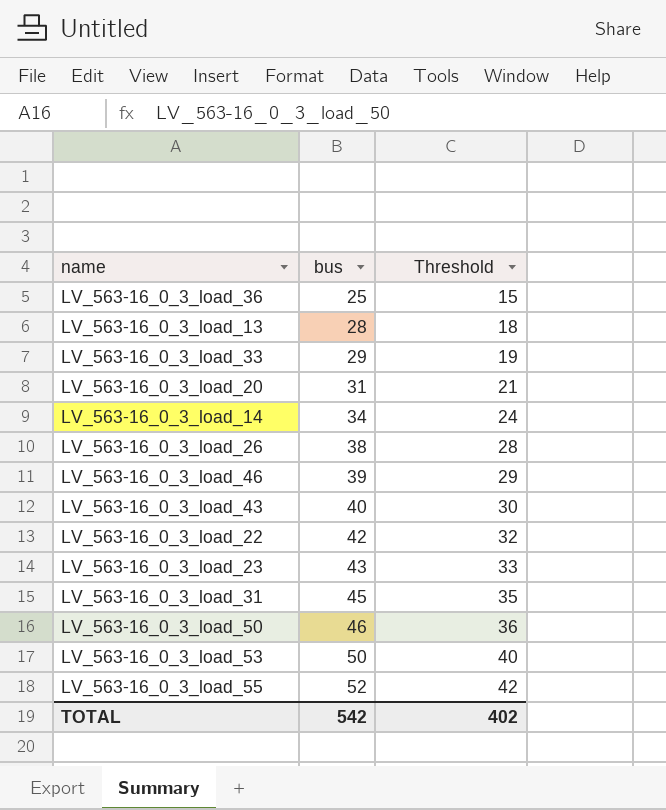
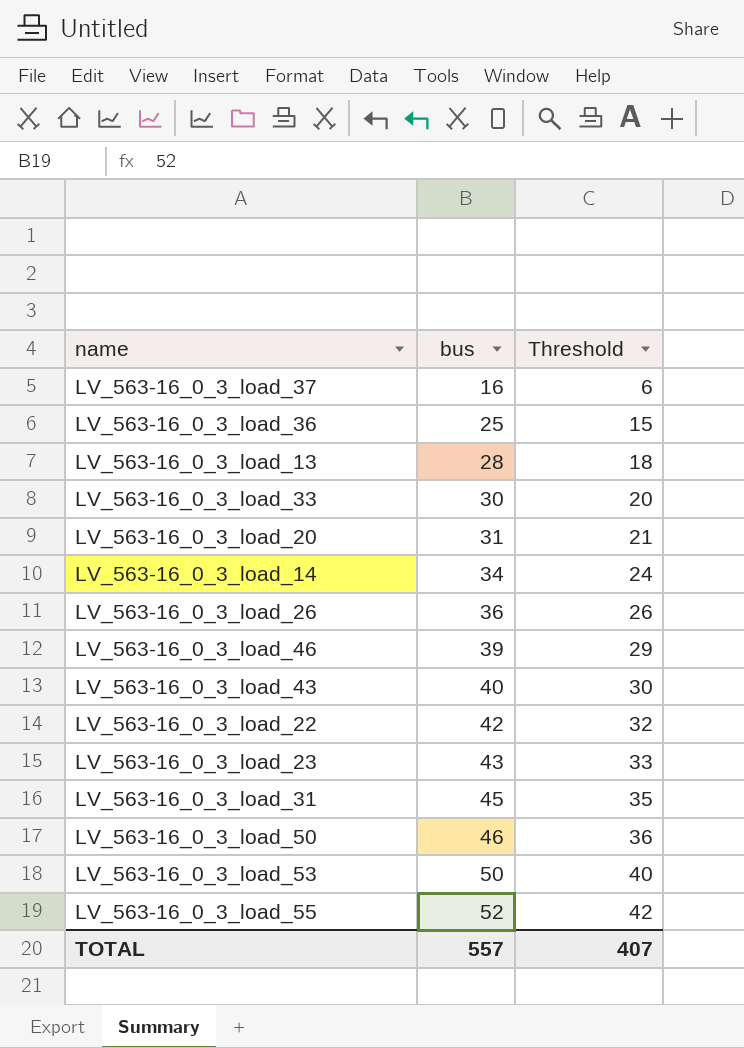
row LV_563-16_0_3_load_37: none -> 16 | 6
LV_563-16_0_3_load_33 | bus: 29 -> 30
LV_563-16_0_3_load_33 | Threshold: 19 -> 20
LV_563-16_0_3_load_26 | bus: 38 -> 36
LV_563-16_0_3_load_26 | Threshold: 28 -> 26
TOTAL | bus: 542 -> 557
TOTAL | Threshold: 402 -> 407

